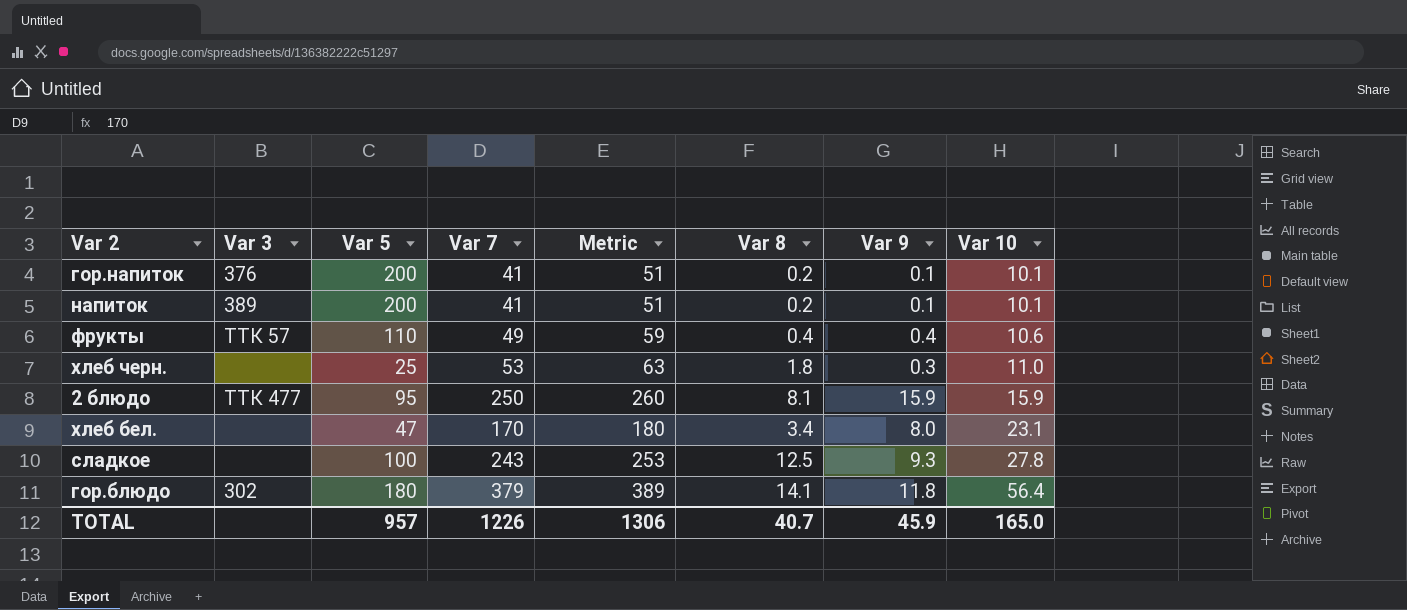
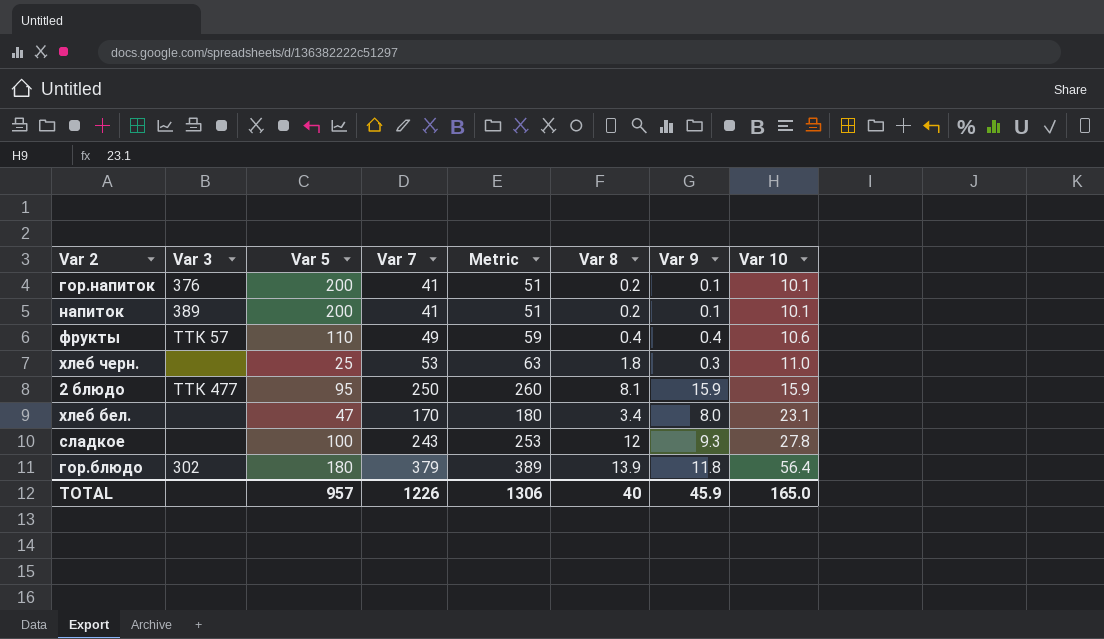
сладкое | Var 8: 12.5 -> 12
гор.блюдо | Var 8: 14.1 -> 13.9
TOTAL | Var 8: 40.7 -> 40

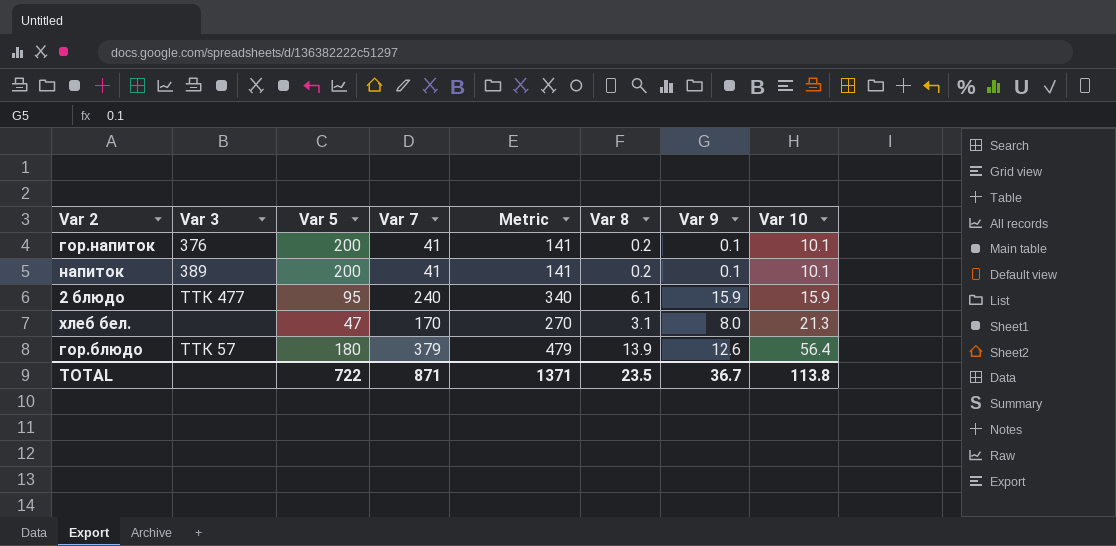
column Metric | formula: [Var 7] + 10 -> [Var 7] + 100
row фрукты: ТТК 57 | 110 | 49 | 59 | 0.4 | 0.4 | 10.6 -> none
row хлеб черн.: none | 25 | 53 | 63 | 1.8 | 0.3 | 11.0 -> none
row сладкое: none | 100 | 243 | 253 | 12 | 9.3 | 27.8 -> none
2 блюдо | Var 7: 250 -> 240
2 блюдо | Var 8: 8.1 -> 6.1
хлеб бел. | Var 8: 3.4 -> 3.1
хлеб бел. | Var 10: 23.1 -> 21.3
гор.блюдо | Var 3: 302 -> ТТК 57
гор.блюдо | Var 9: 11.8 -> 12.6
TOTAL | Var 5: 957 -> 722
TOTAL | Var 7: 1226 -> 871
TOTAL | Metric: 1306 -> 1371
TOTAL | Var 8: 40 -> 23.5
TOTAL | Var 9: 45.9 -> 36.7
TOTAL | Var 10: 165.0 -> 113.8

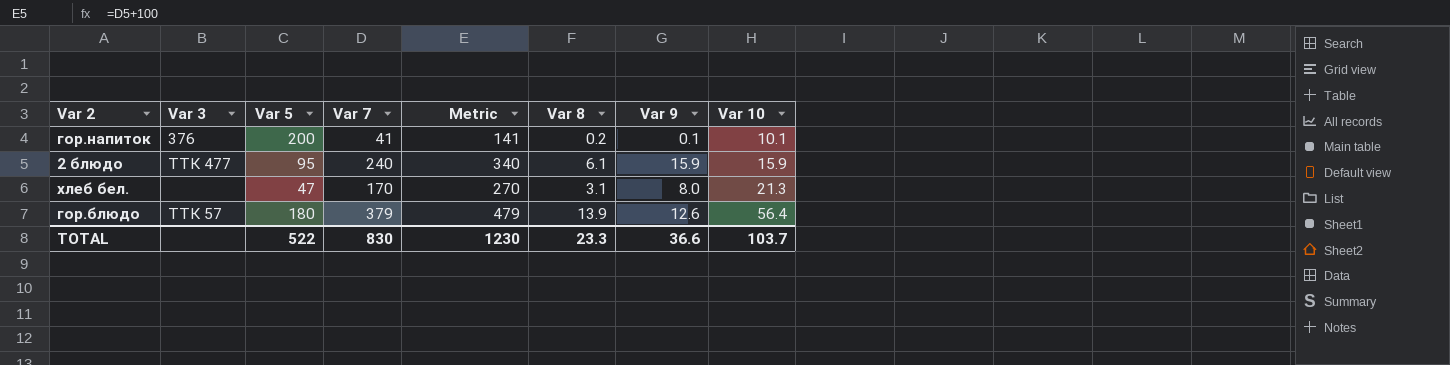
row напиток: 389 | 200 | 41 | 141 | 0.2 | 0.1 | 10.1 -> none
TOTAL | Var 5: 722 -> 522
TOTAL | Var 7: 871 -> 830
TOTAL | Metric: 1371 -> 1230
TOTAL | Var 8: 23.5 -> 23.3
TOTAL | Var 9: 36.7 -> 36.6
TOTAL | Var 10: 113.8 -> 103.7

